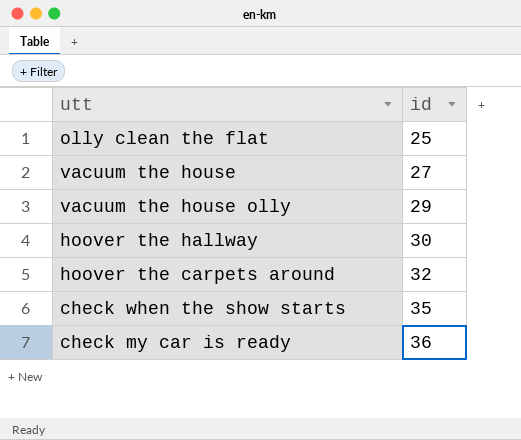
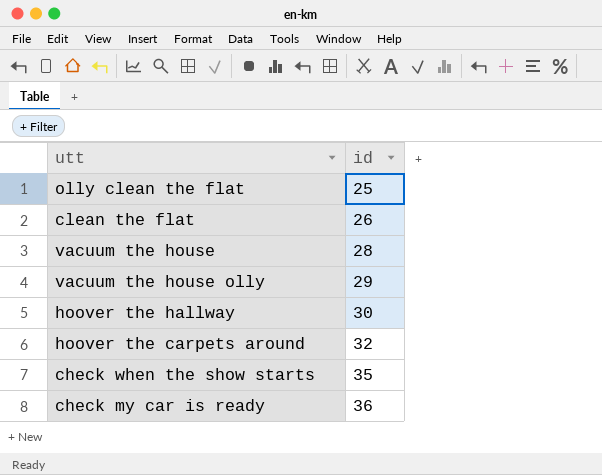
row clean the flat: none -> 26
vacuum the house | id: 27 -> 28

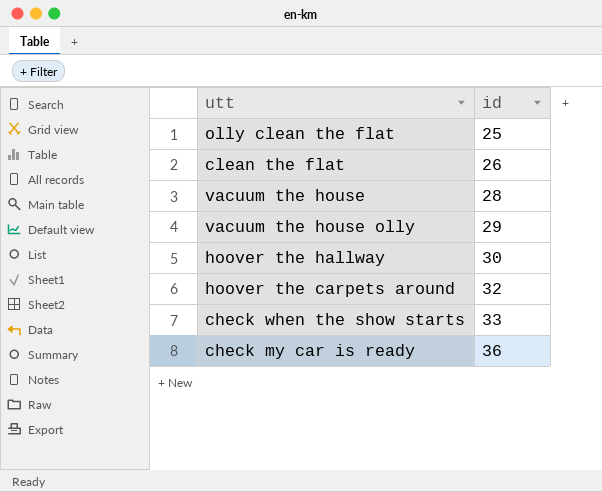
check when the show starts | id: 35 -> 33

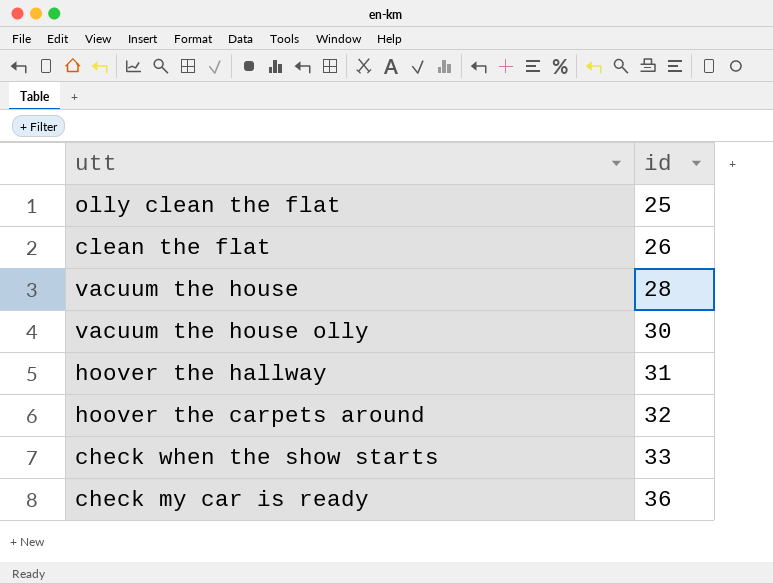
vacuum the house olly | id: 29 -> 30
hoover the hallway | id: 30 -> 31

